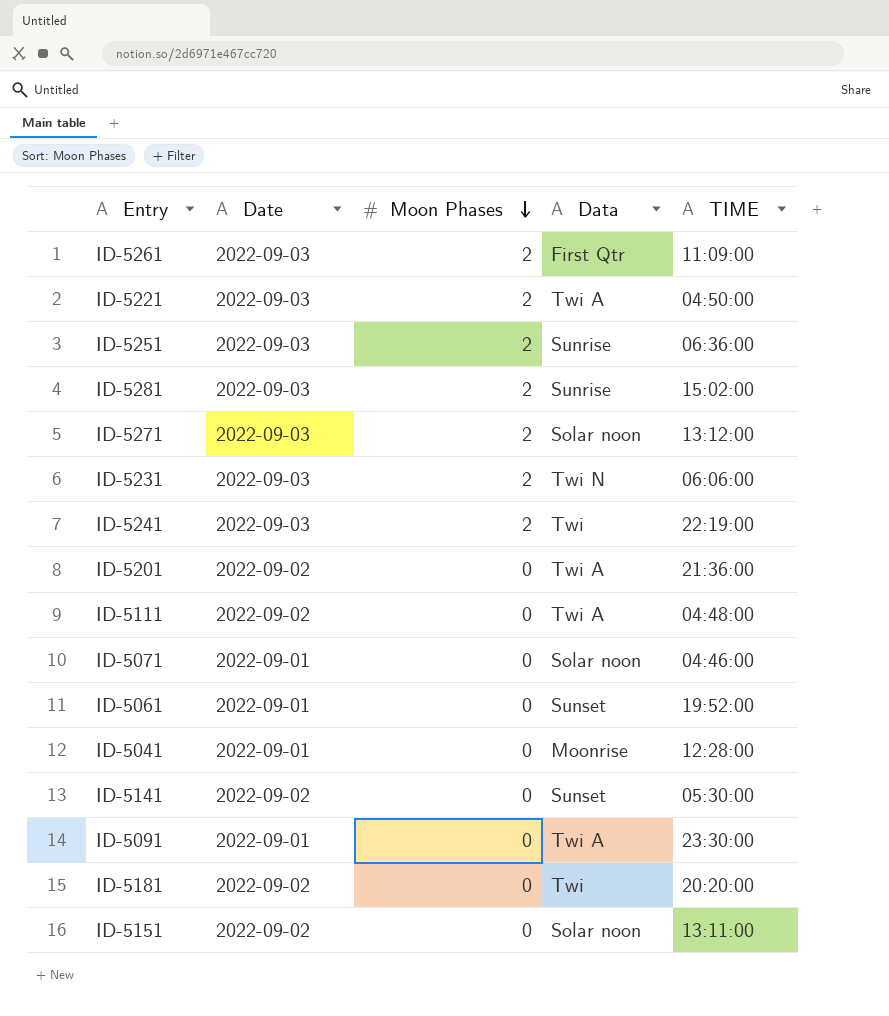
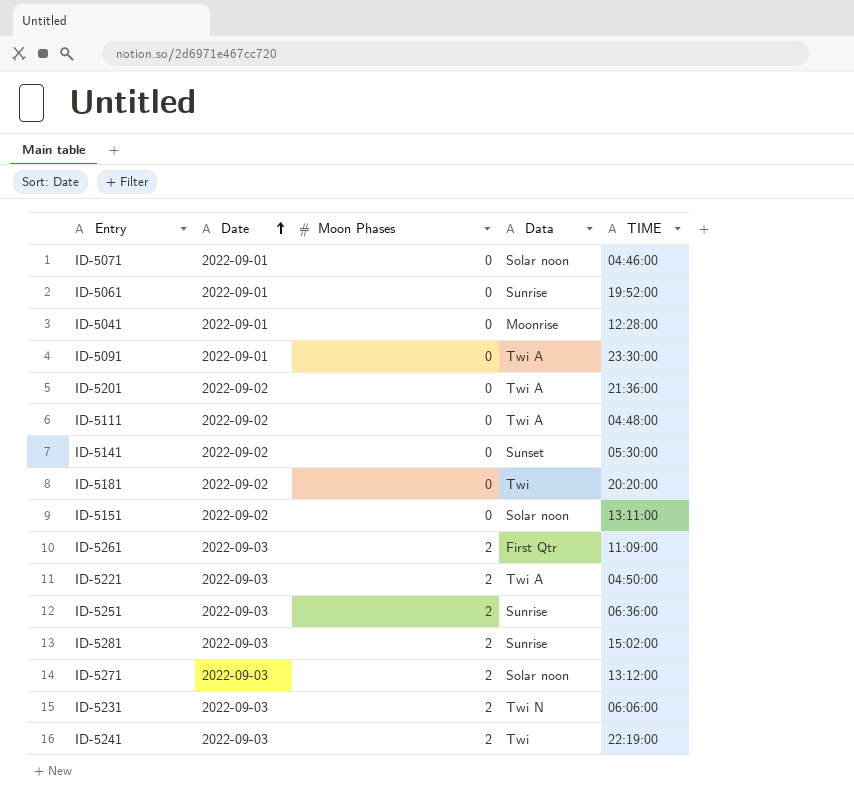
row order: Moon Phases descending -> Date ascending
ID-5061 | Data: Sunset -> Sunrise

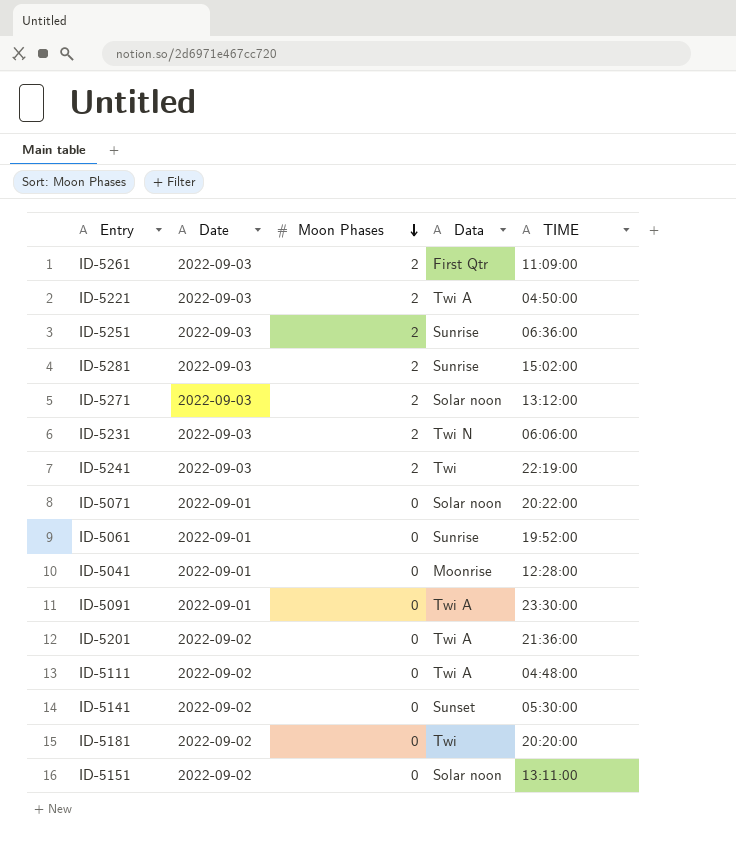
row order: Date ascending -> Moon Phases descending
ID-5071 | TIME: 04:46:00 -> 20:22:00

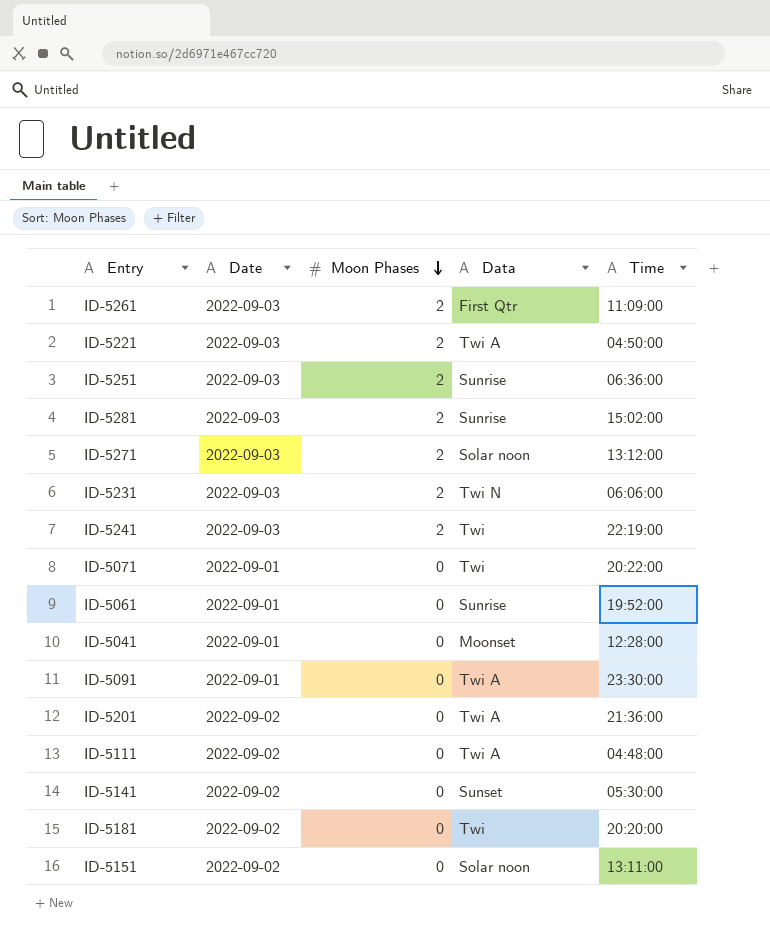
column name: TIME -> Time
ID-5071 | Data: Solar noon -> Twi
ID-5041 | Data: Moonrise -> Moonset

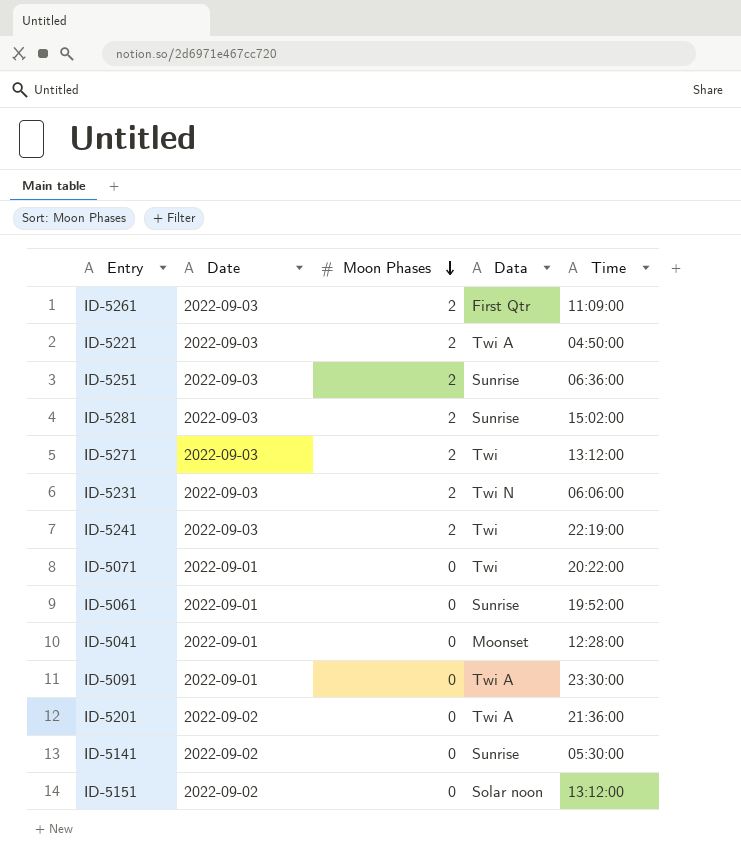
row ID-5111: 2022-09-02 | 0 | Twi A | 04:48:00 -> none
row ID-5181: 2022-09-02 | 0 | Twi | 20:20:00 -> none
ID-5271 | Data: Solar noon -> Twi
ID-5141 | Data: Sunset -> Sunrise
ID-5151 | Time: 13:11:00 -> 13:12:00

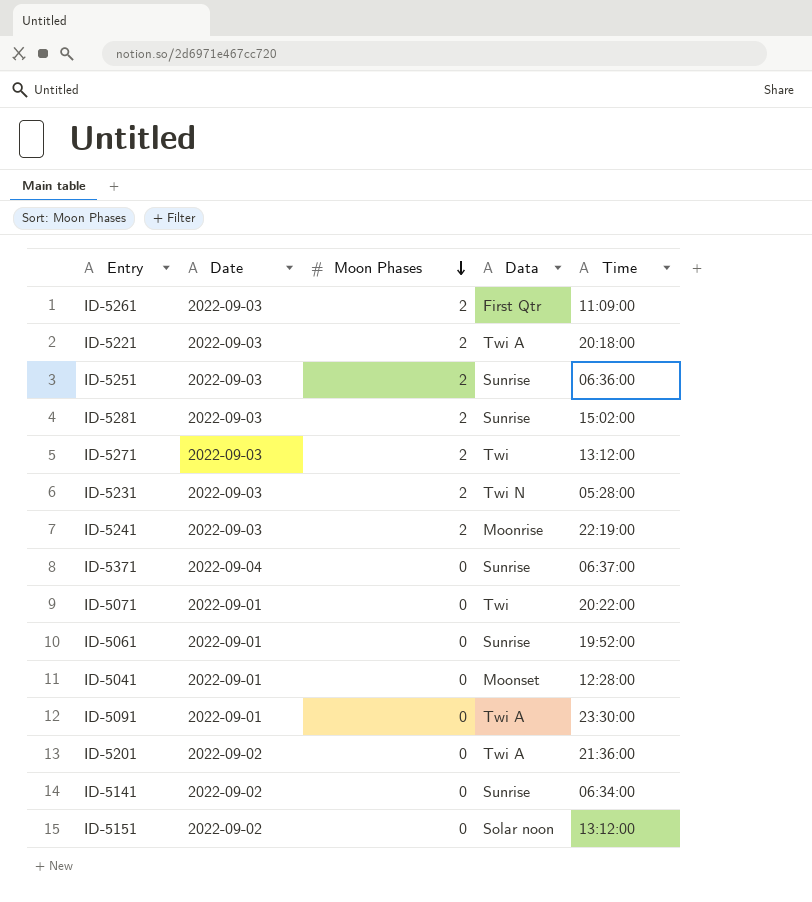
ID-5221 | Time: 04:50:00 -> 20:18:00
ID-5231 | Time: 06:06:00 -> 05:28:00
ID-5241 | Data: Twi -> Moonrise
row ID-5371: none -> 2022-09-04 | 0 | Sunrise | 06:37:00
ID-5141 | Time: 05:30:00 -> 06:34:00

